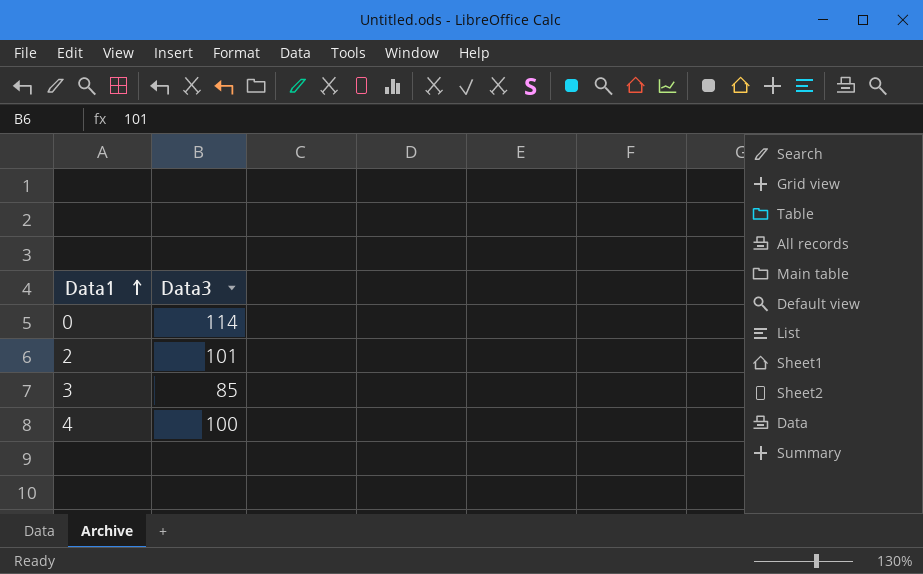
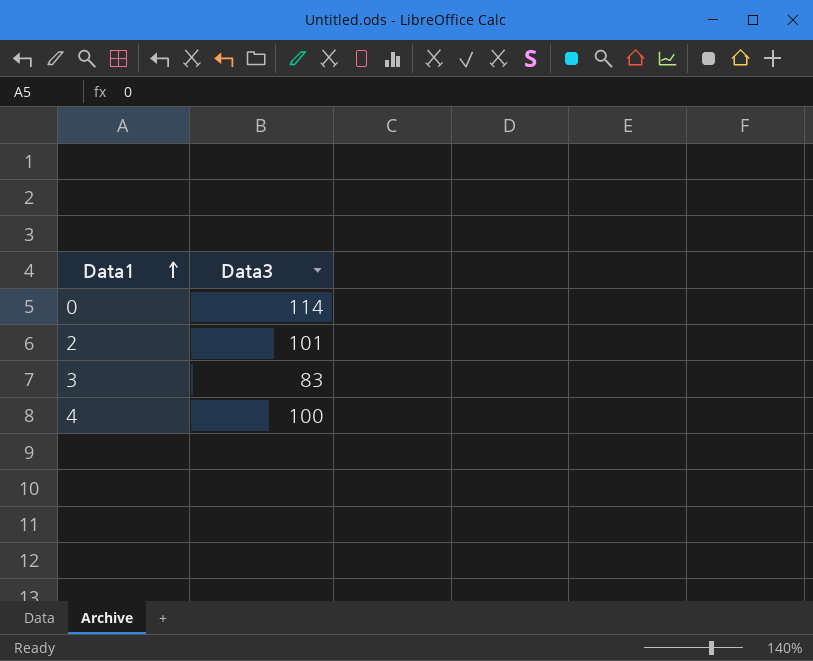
3 | Data3: 85 -> 83

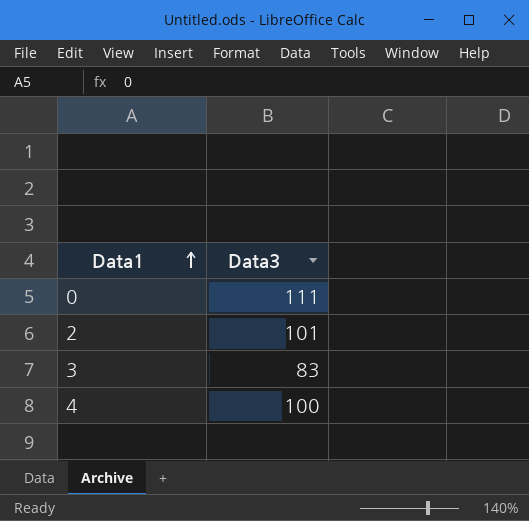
0 | Data3: 114 -> 111

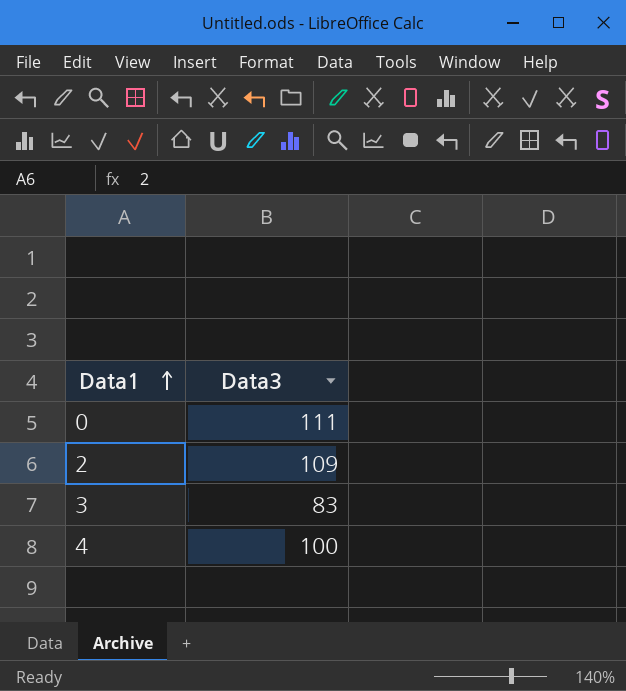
2 | Data3: 101 -> 109

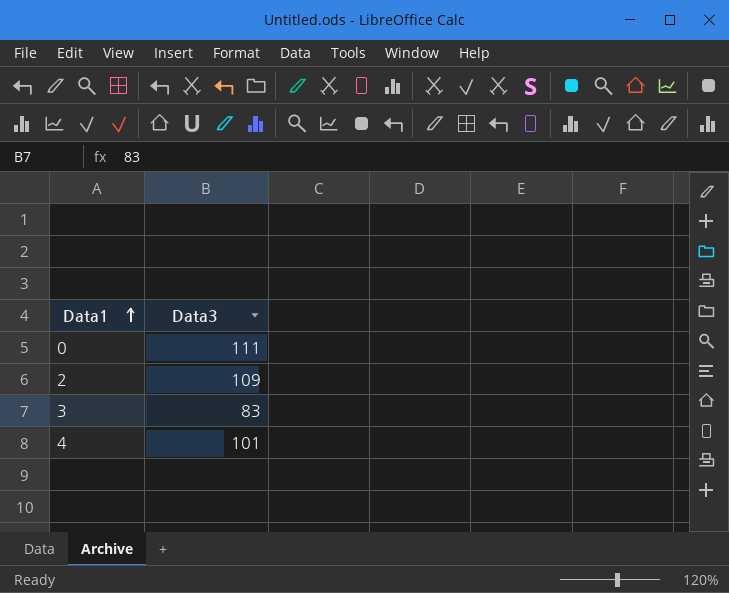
4 | Data3: 100 -> 101

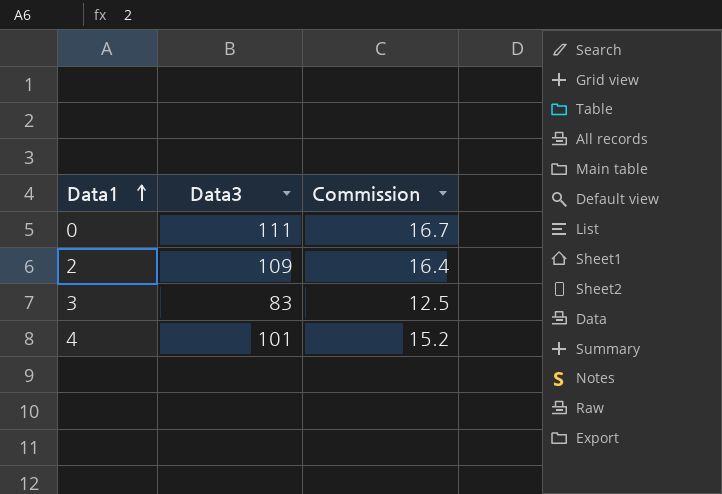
column Commission | formula: none -> [Data3] * 0.15

